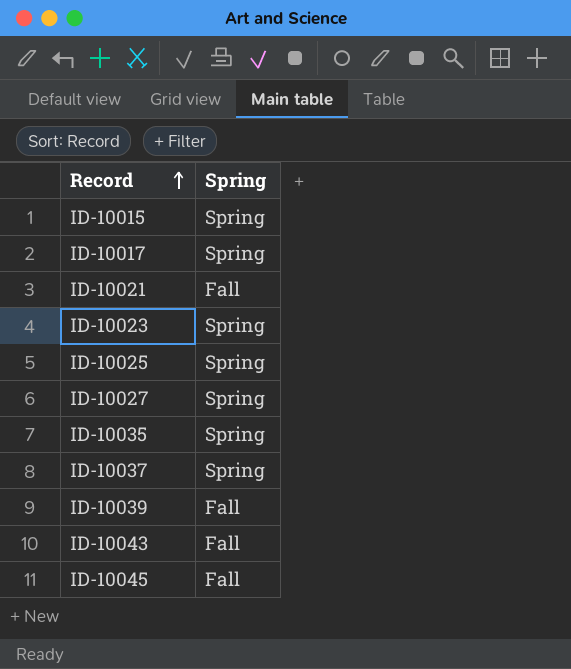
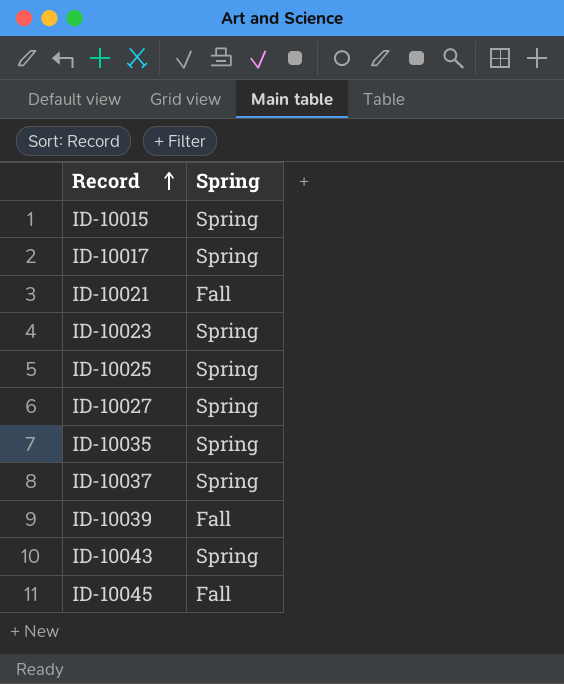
ID-10043 | Spring: Fall -> Spring

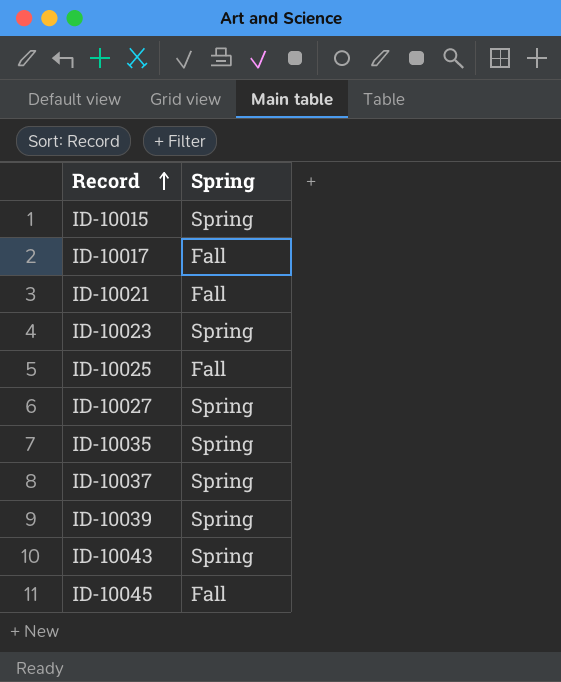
ID-10017 | Spring: Spring -> Fall
ID-10025 | Spring: Spring -> Fall
ID-10039 | Spring: Fall -> Spring

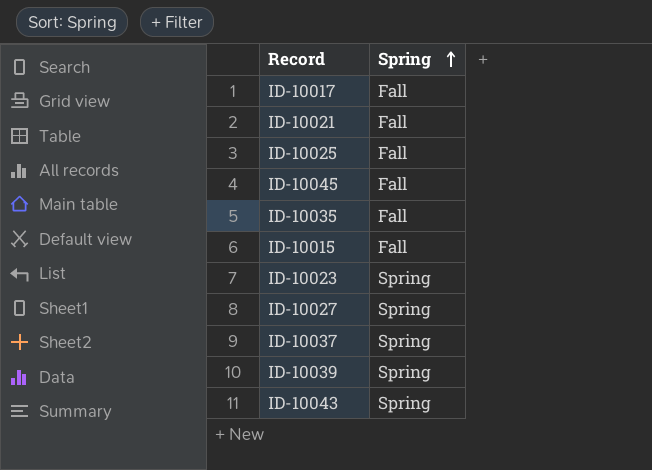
row order: Record ascending -> Spring ascending
ID-10035 | Spring: Spring -> Fall
ID-10015 | Spring: Spring -> Fall

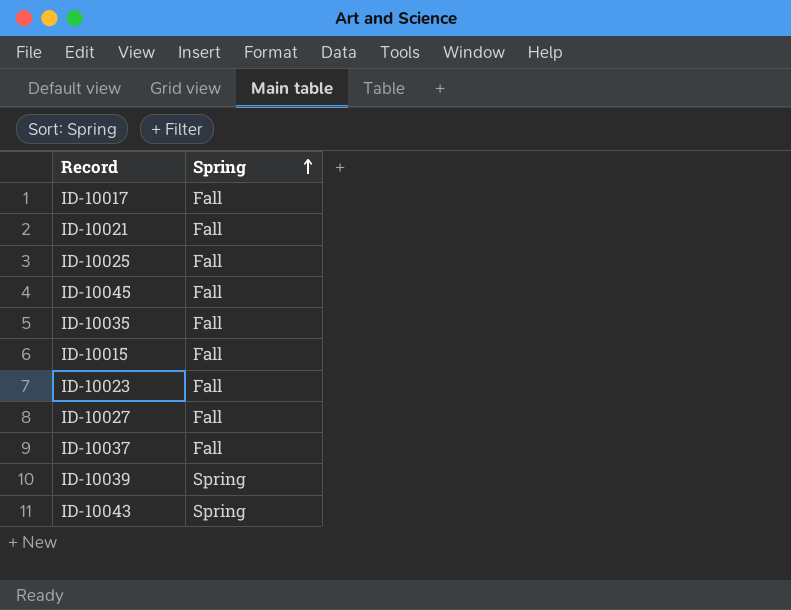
ID-10023 | Spring: Spring -> Fall
ID-10027 | Spring: Spring -> Fall
ID-10037 | Spring: Spring -> Fall

